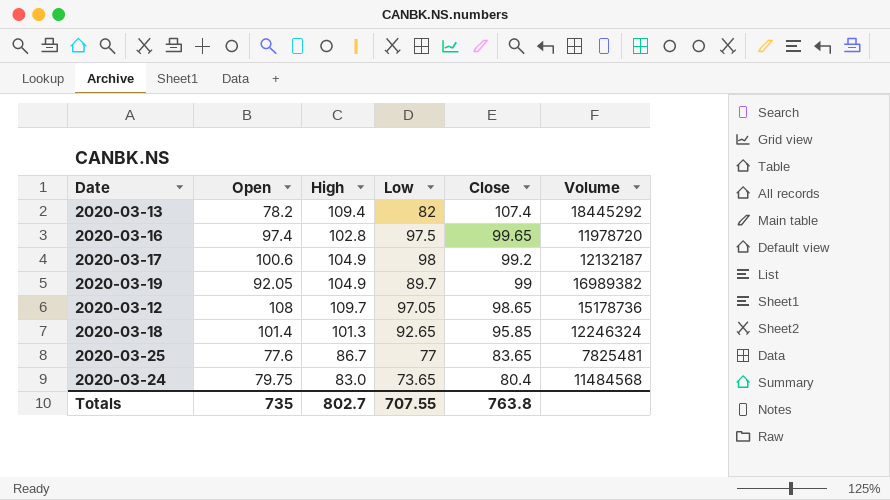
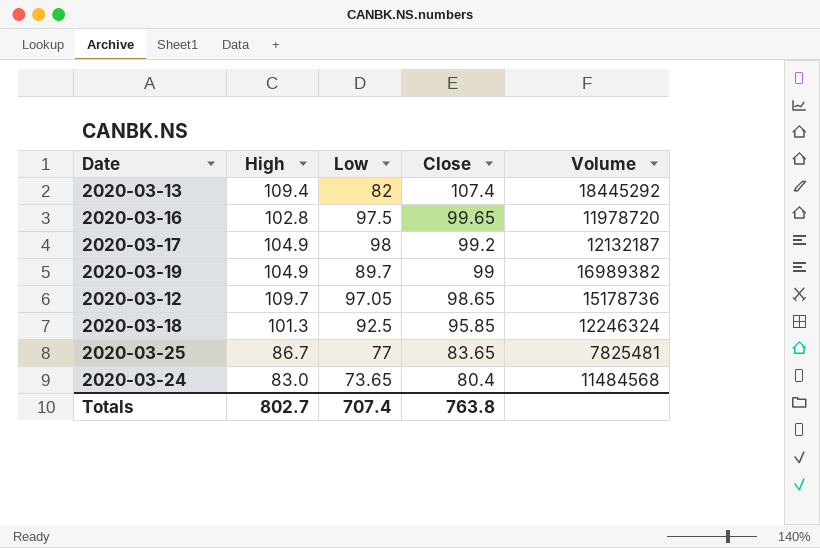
column Open | position: 2 -> none
2020-03-18 | Low: 92.65 -> 92.5
Totals | Low: 707.55 -> 707.4

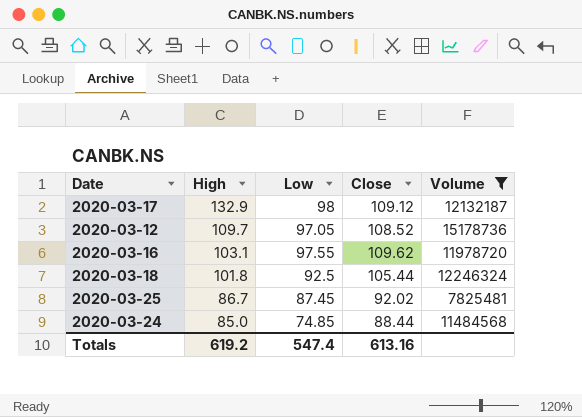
filter: none -> Volume <= 15178736
row order: Close descending -> High descending
2020-03-17 | High: 104.9 -> 132.9
2020-03-17 | Close: 99.2 -> 109.12
2020-03-12 | Close: 98.65 -> 108.52
2020-03-16 | High: 102.8 -> 103.1
2020-03-16 | Low: 97.5 -> 97.55
2020-03-16 | Close: 99.65 -> 109.62
2020-03-18 | High: 101.3 -> 101.8
2020-03-18 | Close: 95.85 -> 105.44
2020-03-25 | Low: 77 -> 87.45
2020-03-25 | Close: 83.65 -> 92.02
2020-03-24 | High: 83.0 -> 85.0
2020-03-24 | Low: 73.65 -> 74.85
2020-03-24 | Close: 80.4 -> 88.44
Totals | High: 802.7 -> 619.2
Totals | Low: 707.4 -> 547.4
Totals | Close: 763.8 -> 613.16

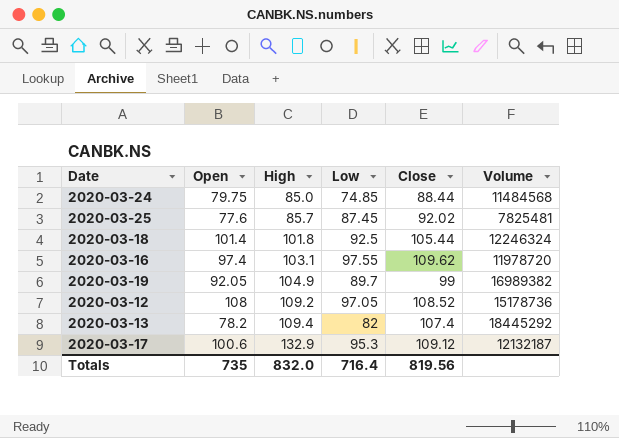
filter: Volume <= 15178736 -> none
row order: High descending -> High ascending
column Open | position: none -> 2
2020-03-25 | High: 86.7 -> 85.7
2020-03-12 | High: 109.7 -> 109.2
2020-03-17 | Low: 98 -> 95.3
Totals | High: 619.2 -> 832.0
Totals | Low: 547.4 -> 716.4
Totals | Close: 613.16 -> 819.56

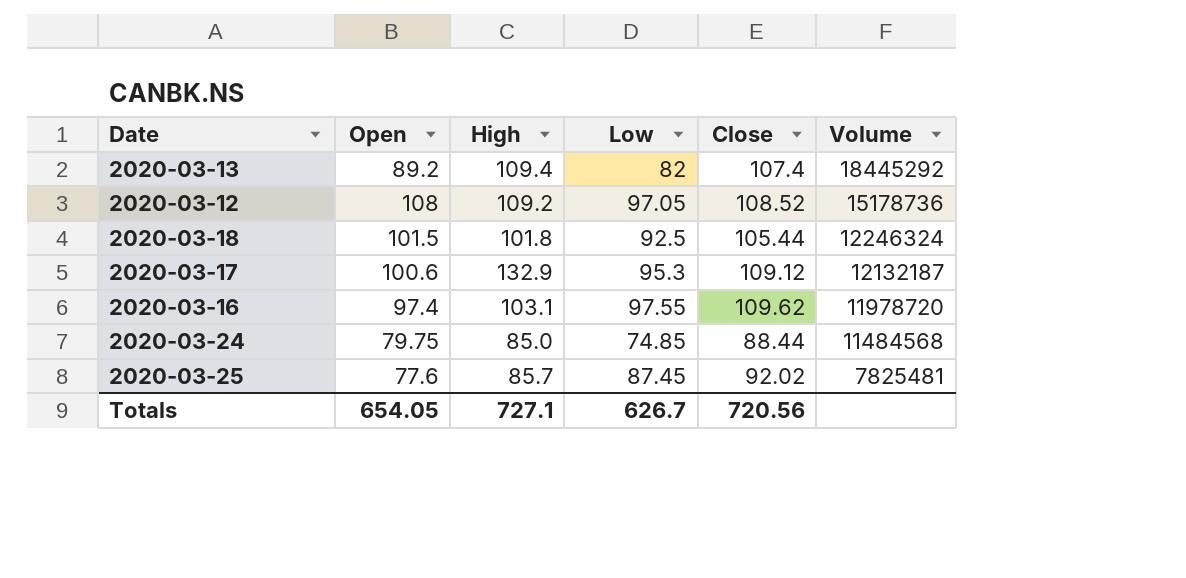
row order: High ascending -> Volume descending
row 2020-03-19: 92.05 | 104.9 | 89.7 | 99 | 16989382 -> none
2020-03-13 | Open: 78.2 -> 89.2
2020-03-18 | Open: 101.4 -> 101.5
Totals | Open: 735 -> 654.05
Totals | High: 832.0 -> 727.1
Totals | Low: 716.4 -> 626.7
Totals | Close: 819.56 -> 720.56

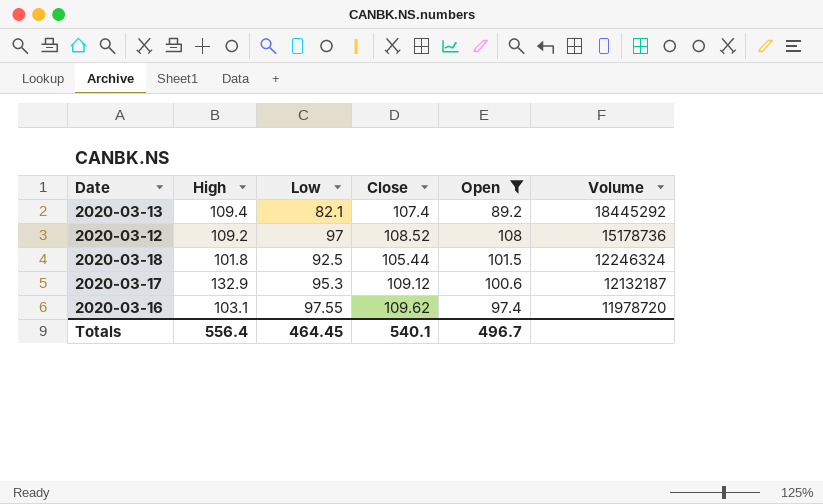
filter: none -> Open >= 89.2
column Open | position: 2 -> 5
2020-03-13 | Low: 82 -> 82.1
2020-03-12 | Low: 97.05 -> 97
Totals | High: 727.1 -> 556.4
Totals | Low: 626.7 -> 464.45
Totals | Close: 720.56 -> 540.1
Totals | Open: 654.05 -> 496.7

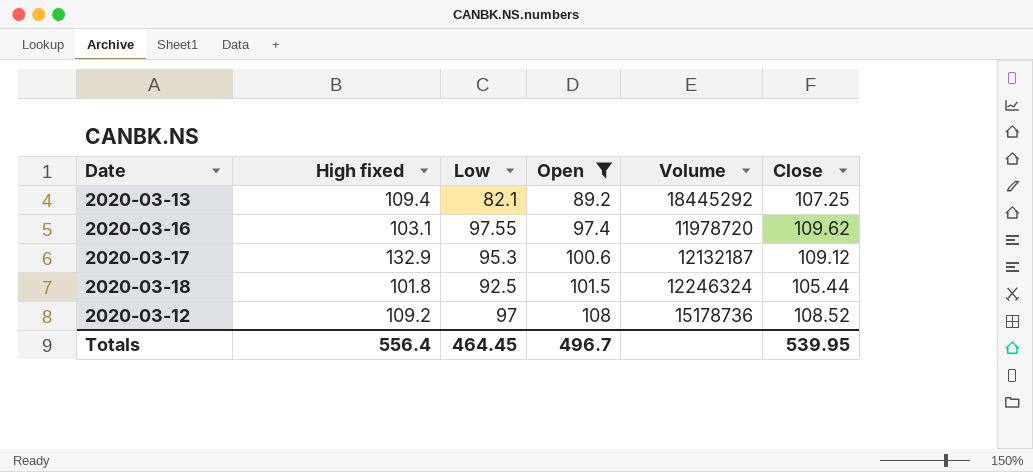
row order: Volume descending -> Open ascending
column name: High -> High fixed
column Close | position: 4 -> 6
2020-03-13 | Close: 107.4 -> 107.25
Totals | Close: 540.1 -> 539.95

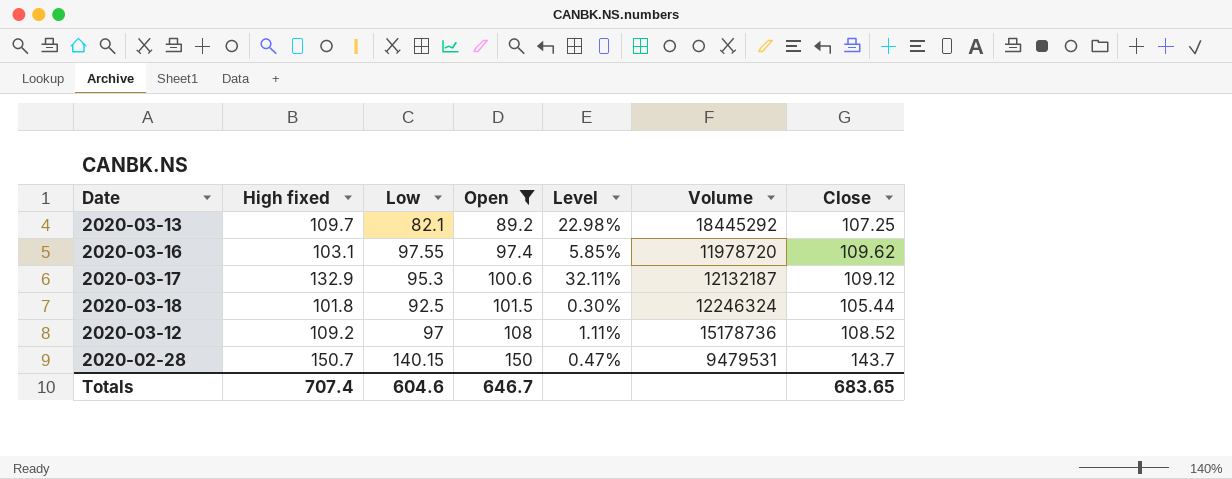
column Level | formula: none -> ([High fixed] - [Open]) / [Open]
2020-03-13 | High fixed: 109.4 -> 109.7
row 2020-02-28: none -> 150.7 | 140.15 | 150 | 0.47% | 9479531 | 143.7
Totals | High fixed: 556.4 -> 707.4
Totals | Low: 464.45 -> 604.6
Totals | Open: 496.7 -> 646.7
Totals | Close: 539.95 -> 683.65

